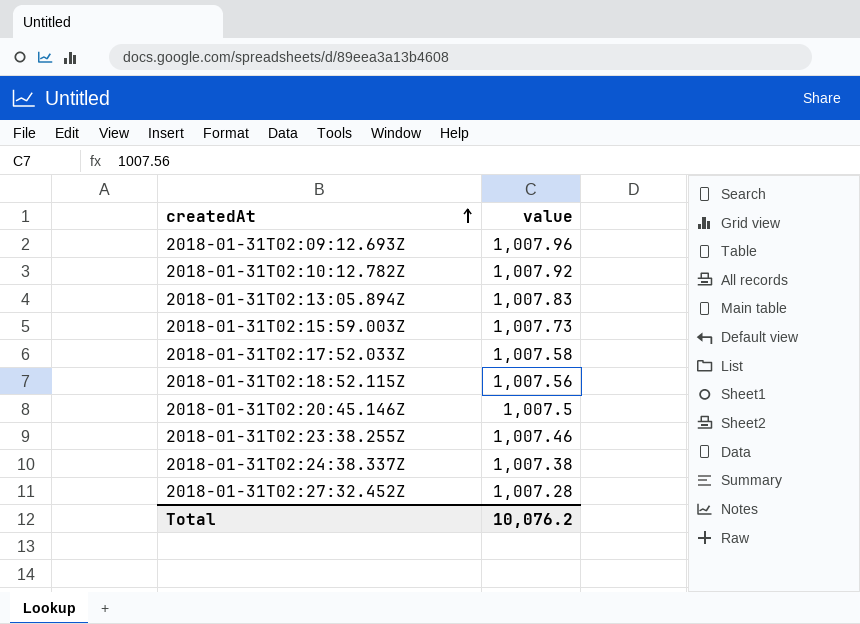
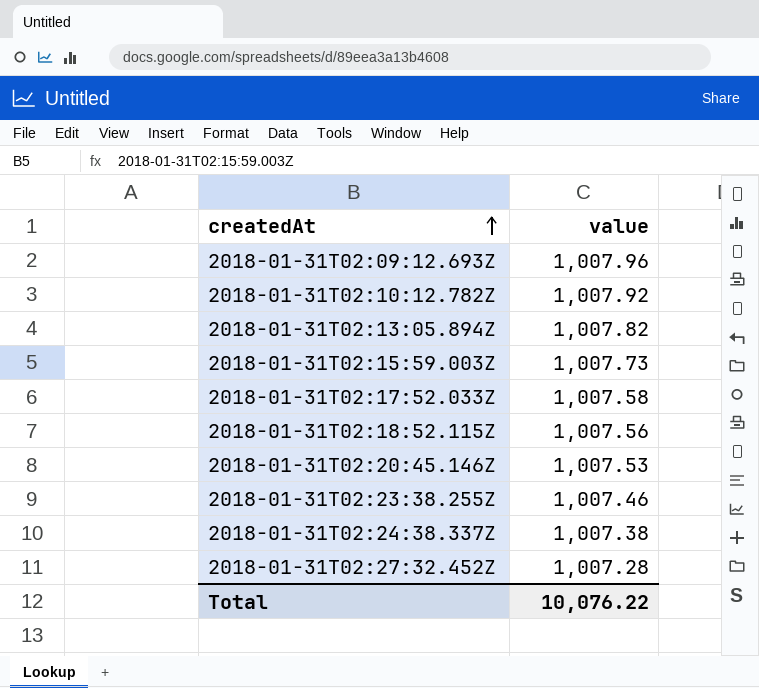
2018-01-31T02:13:05.894Z | value: 1,007.83 -> 1,007.82
2018-01-31T02:20:45.146Z | value: 1,007.5 -> 1,007.53
Total | value: 10,076.2 -> 10,076.22

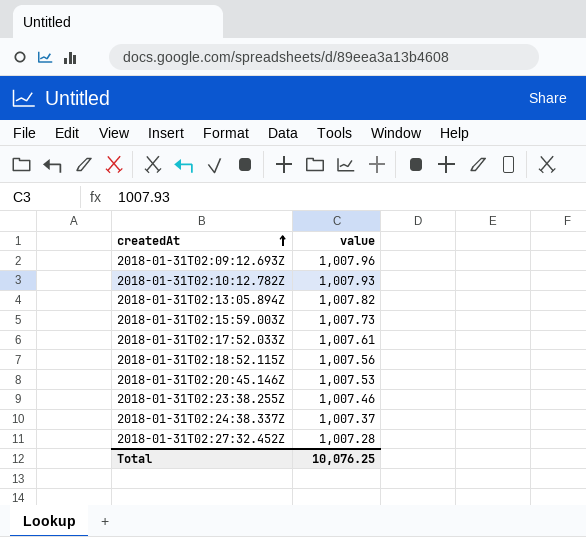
2018-01-31T02:10:12.782Z | value: 1,007.92 -> 1,007.93
2018-01-31T02:17:52.033Z | value: 1,007.58 -> 1,007.61
2018-01-31T02:24:38.337Z | value: 1,007.38 -> 1,007.37
Total | value: 10,076.22 -> 10,076.25

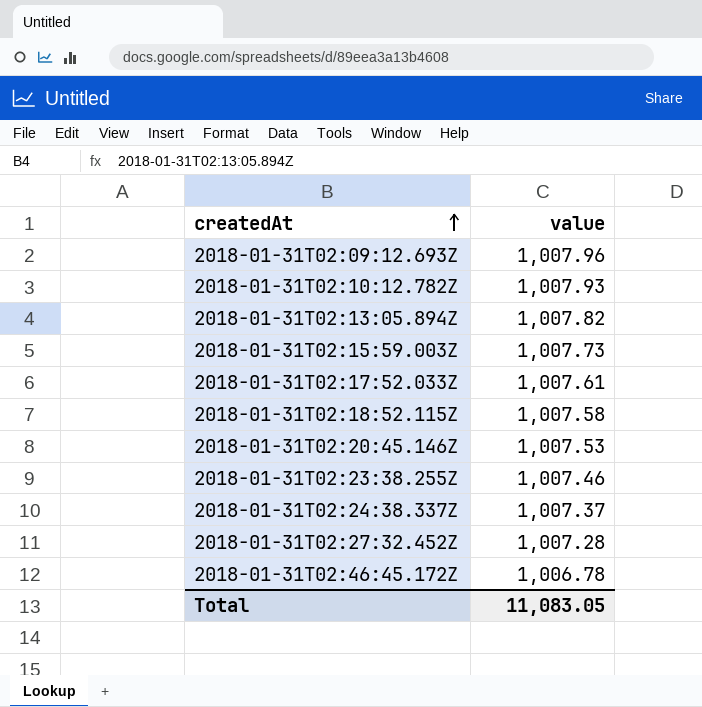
2018-01-31T02:18:52.115Z | value: 1,007.56 -> 1,007.58
row 2018-01-31T02:46:45.172Z: none -> 1,006.78
Total | value: 10,076.25 -> 11,083.05

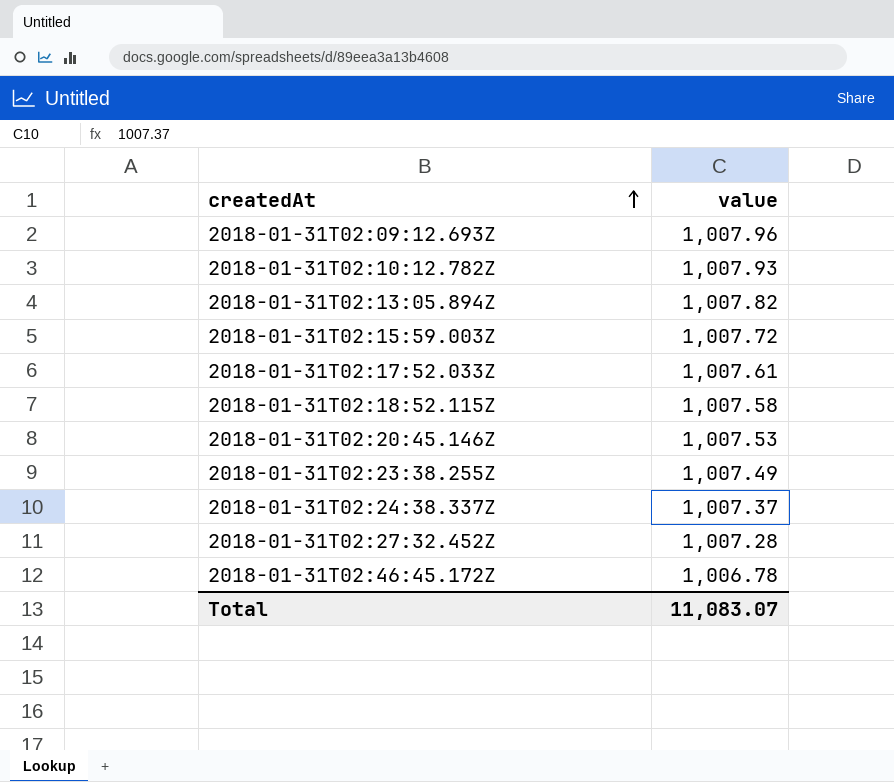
2018-01-31T02:15:59.003Z | value: 1,007.73 -> 1,007.72
2018-01-31T02:23:38.255Z | value: 1,007.46 -> 1,007.49
Total | value: 11,083.05 -> 11,083.07

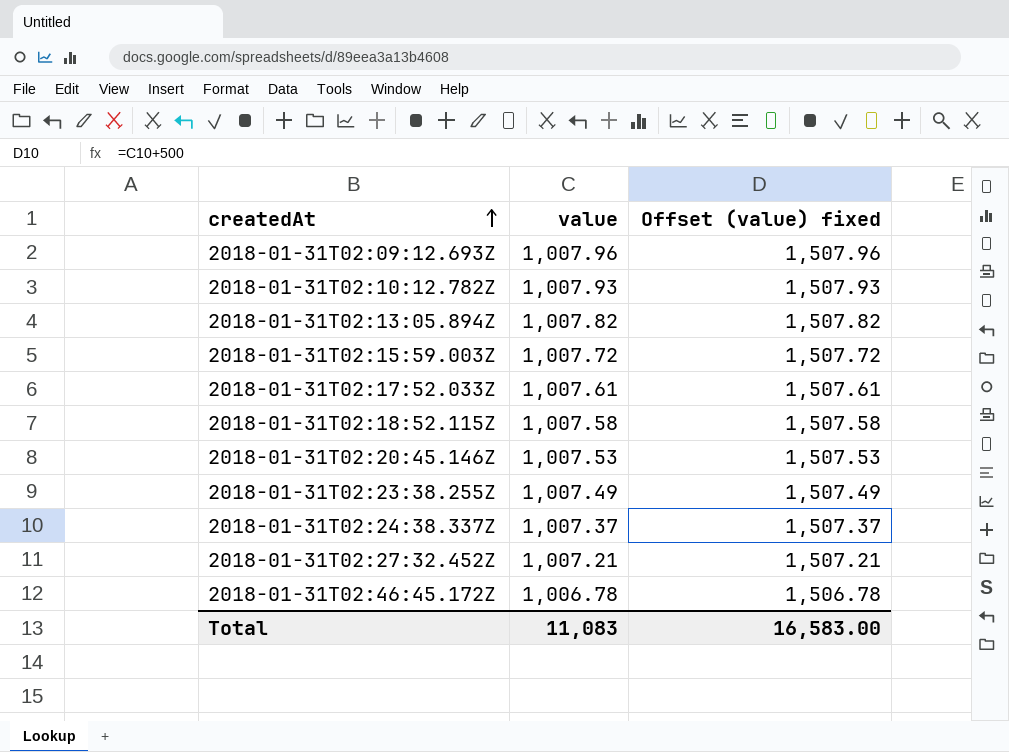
column Offset (value) fixed | formula: none -> [value] + 500
2018-01-31T02:27:32.452Z | value: 1,007.28 -> 1,007.21
Total | value: 11,083.07 -> 11,083

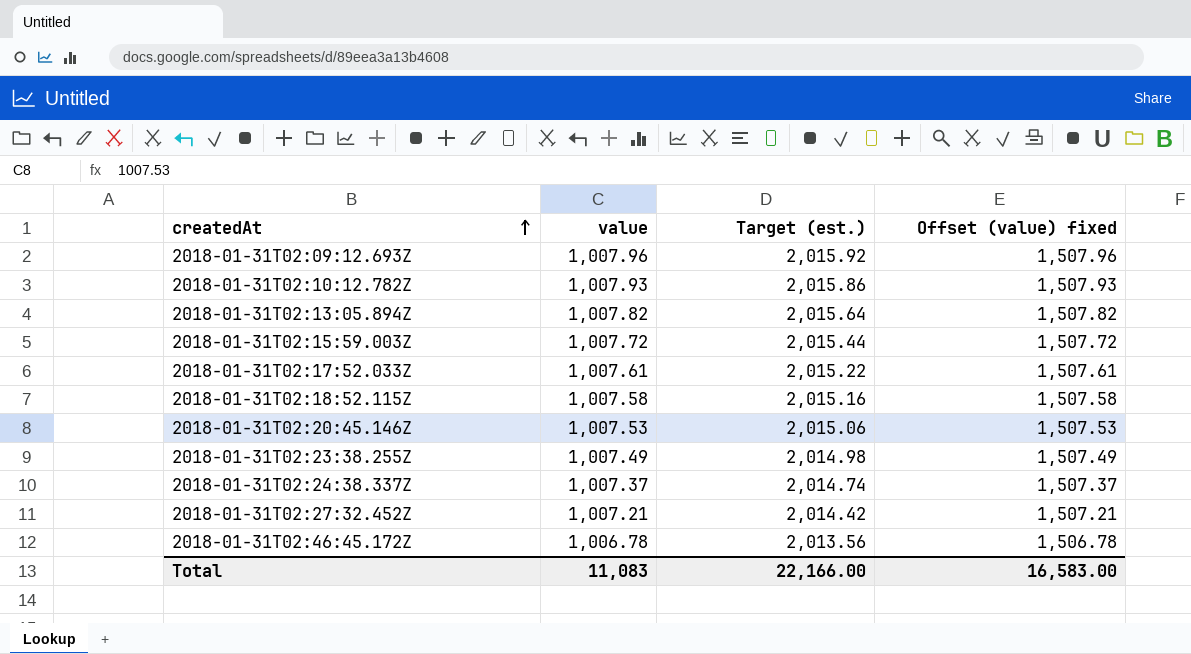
column Target (est.) | formula: none -> [value] * 2

